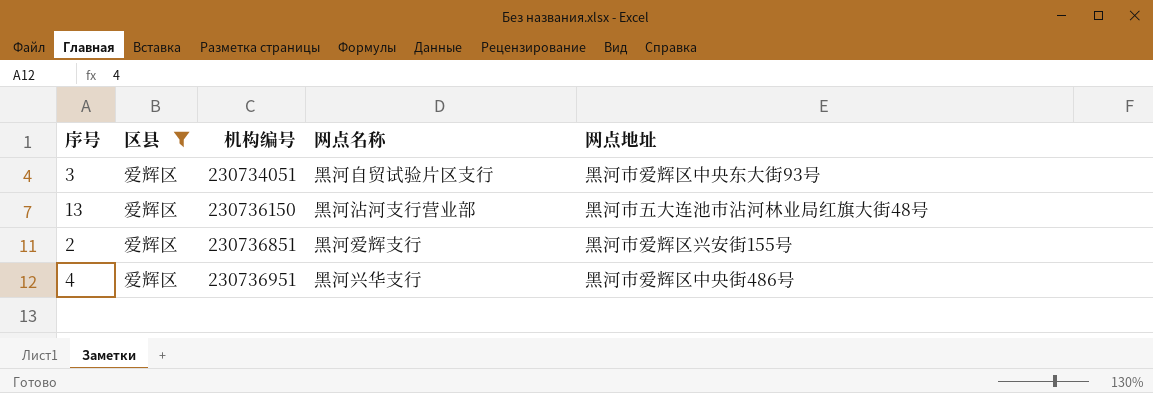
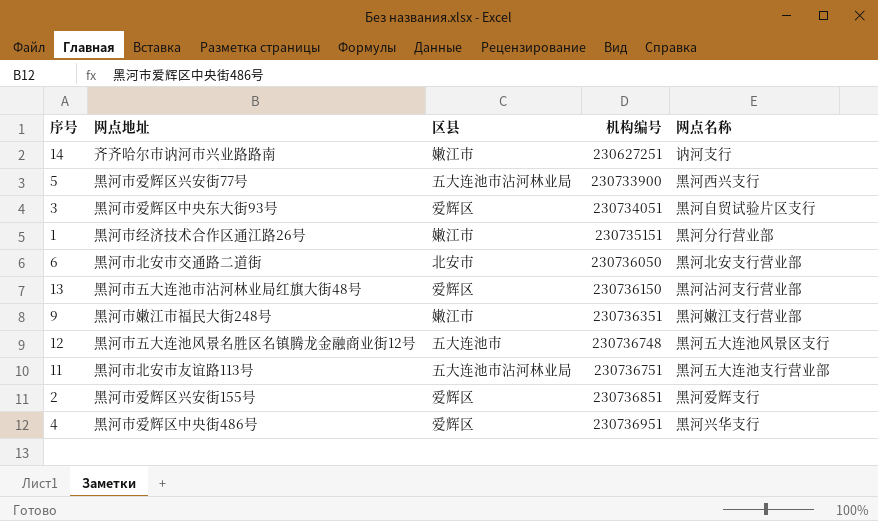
filter: 区县 = 爱辉区 -> none
column 网点地址 | position: 5 -> 2

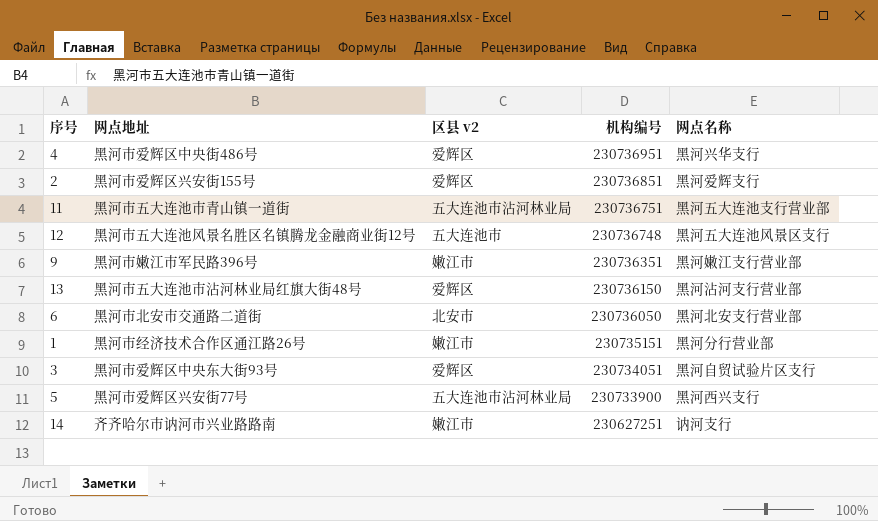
row order: 机构编号 ascending -> 机构编号 descending
column name: 区县 -> 区县 v2
11 | 网点地址: 黑河市北安市友谊路113号 -> 黑河市五大连池市青山镇一道街
9 | 网点地址: 黑河市嫩江市福民大街248号 -> 黑河市嫩江市军民路396号

